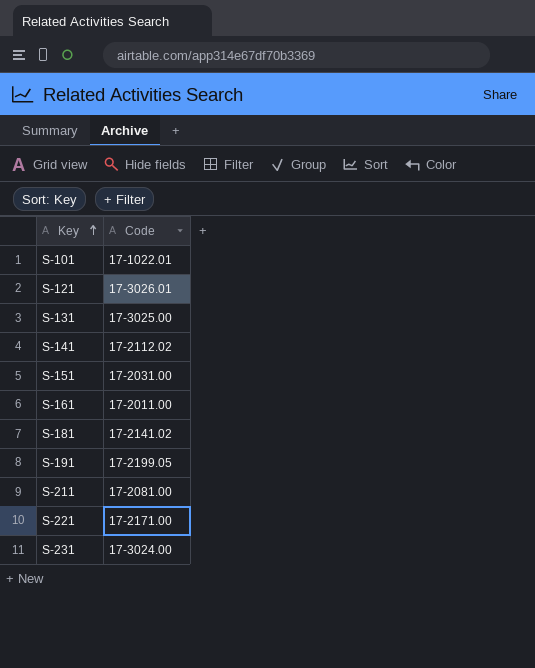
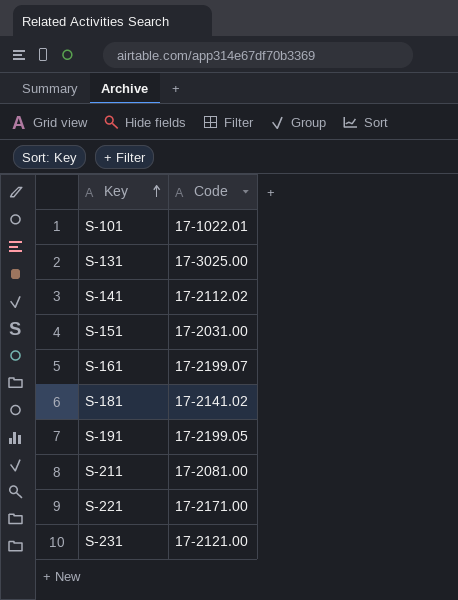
row S-121: 17-3026.01 -> none
S-161 | Code: 17-2011.00 -> 17-2199.07
S-231 | Code: 17-3024.00 -> 17-2121.00

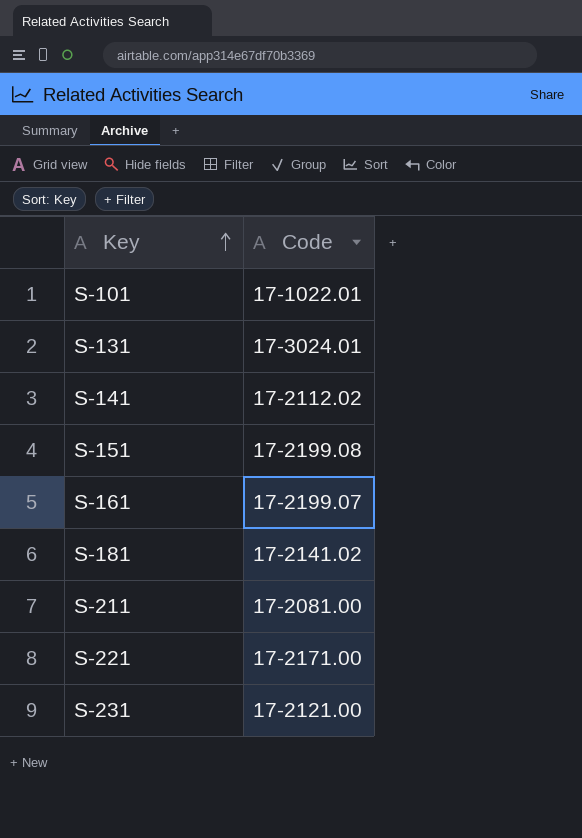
row S-191: 17-2199.05 -> none
S-131 | Code: 17-3025.00 -> 17-3024.01
S-151 | Code: 17-2031.00 -> 17-2199.08

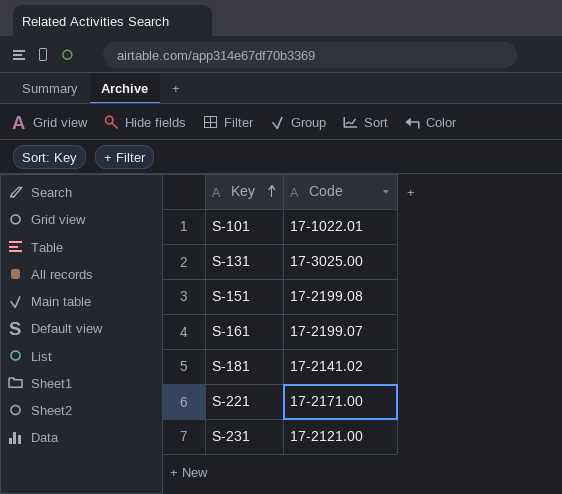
row S-141: 17-2112.02 -> none
row S-211: 17-2081.00 -> none
S-131 | Code: 17-3024.01 -> 17-3025.00

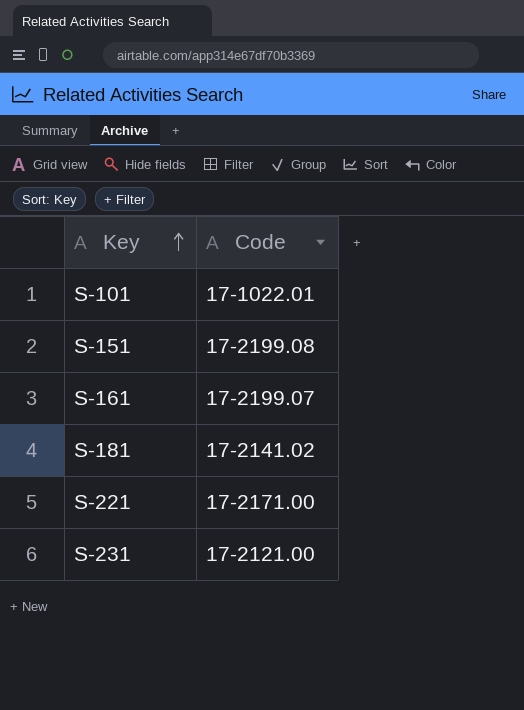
row S-131: 17-3025.00 -> none

